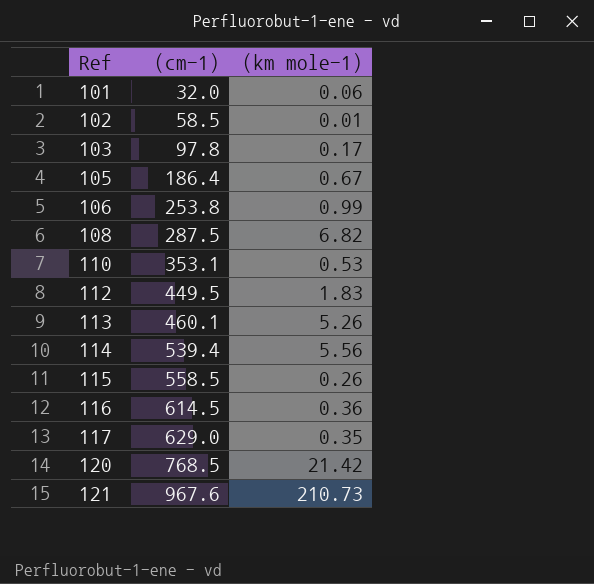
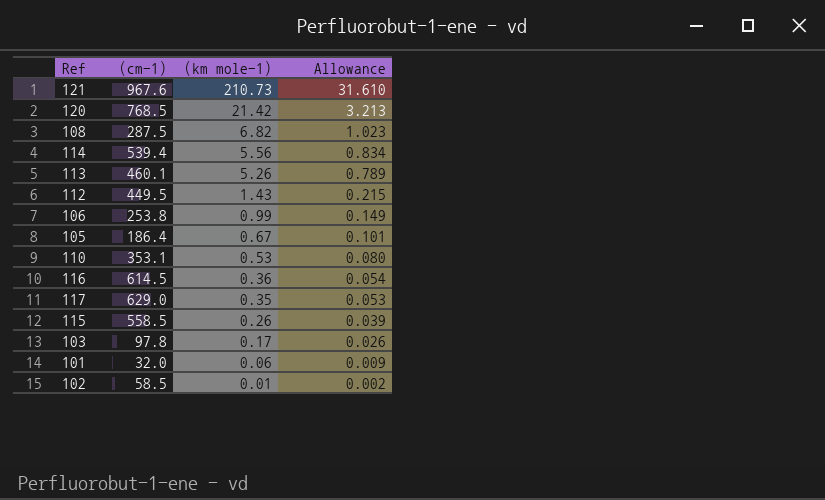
row order: Ref ascending -> (km mole-1) descending
column Allowance | formula: none -> [(km mole-1)] * 0.15
112 | (km mole-1): 1.83 -> 1.43

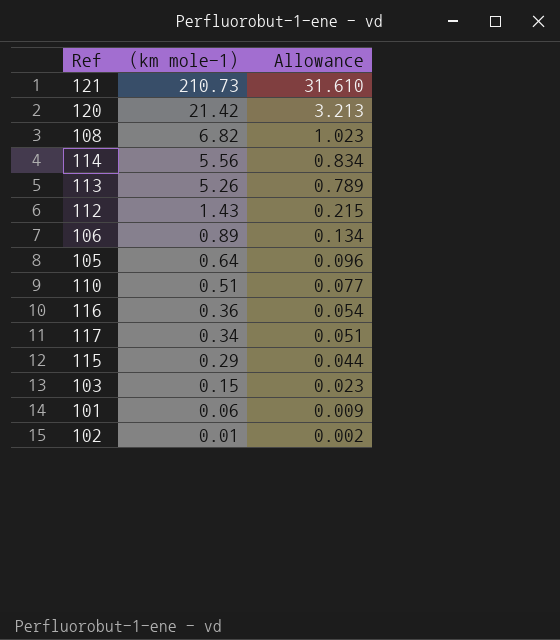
column (cm-1) | position: 2 -> none
106 | (km mole-1): 0.99 -> 0.89
106 | Allowance: 0.149 -> 0.134
105 | (km mole-1): 0.67 -> 0.64
105 | Allowance: 0.101 -> 0.096
110 | (km mole-1): 0.53 -> 0.51
110 | Allowance: 0.080 -> 0.077
117 | (km mole-1): 0.35 -> 0.34
117 | Allowance: 0.053 -> 0.051
115 | (km mole-1): 0.26 -> 0.29
115 | Allowance: 0.039 -> 0.044
103 | (km mole-1): 0.17 -> 0.15
103 | Allowance: 0.026 -> 0.023

